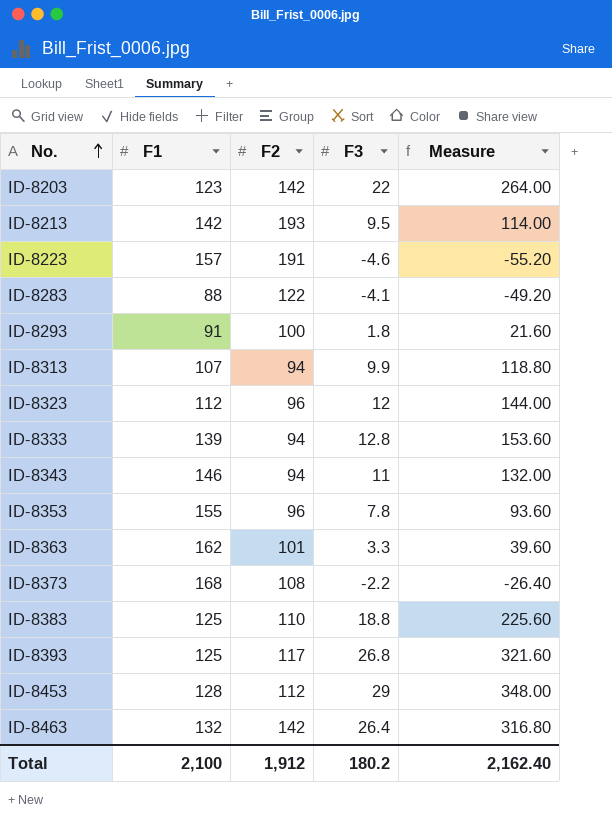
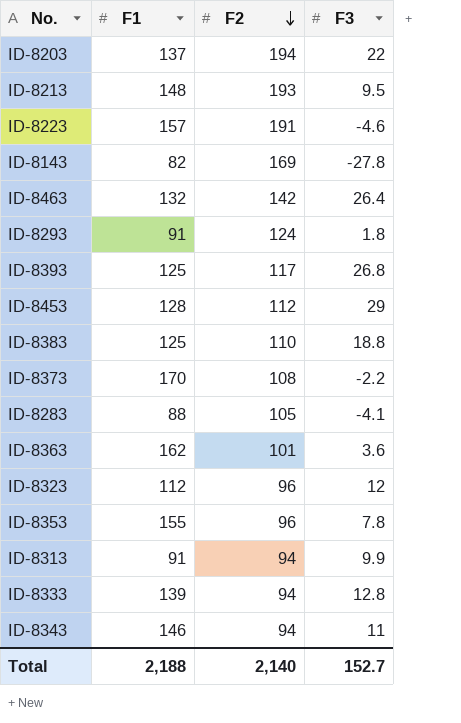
row order: No. ascending -> F2 descending
column Measure | formula: [F3] * 12 -> none
ID-8203 | F1: 123 -> 137
ID-8203 | F2: 142 -> 194
ID-8213 | F1: 142 -> 148
row ID-8143: none -> 82 | 169 | -27.8
ID-8293 | F2: 100 -> 124
ID-8373 | F1: 168 -> 170
ID-8283 | F2: 122 -> 105
ID-8363 | F3: 3.3 -> 3.6
ID-8313 | F1: 107 -> 91
Total | F1: 2,100 -> 2,188
Total | F2: 1,912 -> 2,140
Total | F3: 180.2 -> 152.7

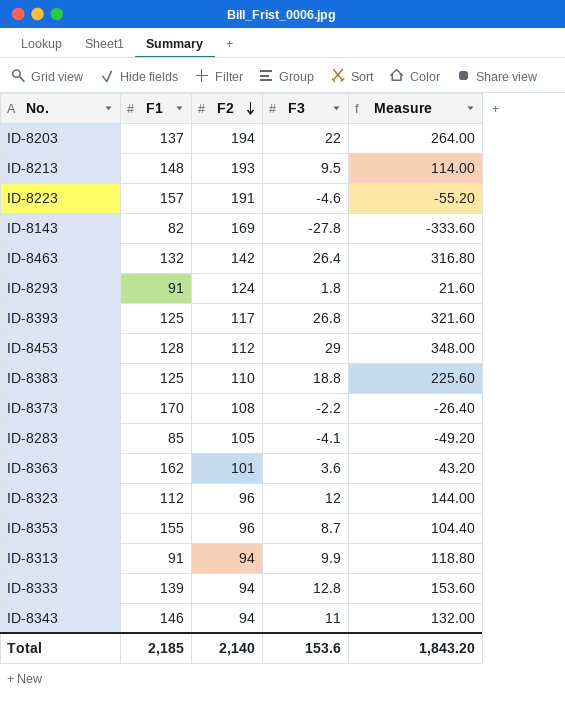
column Measure | formula: none -> [F3] * 12
ID-8283 | F1: 88 -> 85
ID-8353 | F3: 7.8 -> 8.7
Total | F1: 2,188 -> 2,185
Total | F3: 152.7 -> 153.6

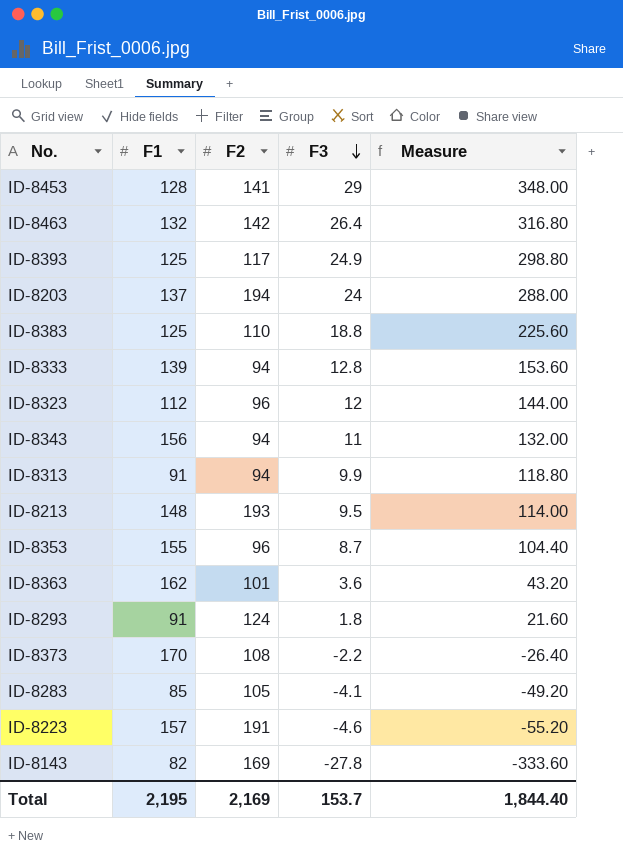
row order: F2 descending -> F3 descending
ID-8453 | F2: 112 -> 141
ID-8393 | F3: 26.8 -> 24.9
ID-8393 | Measure: 321.60 -> 298.80
ID-8203 | F3: 22 -> 24
ID-8203 | Measure: 264.00 -> 288.00
ID-8343 | F1: 146 -> 156
Total | F1: 2,185 -> 2,195
Total | F2: 2,140 -> 2,169
Total | F3: 153.6 -> 153.7
Total | Measure: 1,843.20 -> 1,844.40

